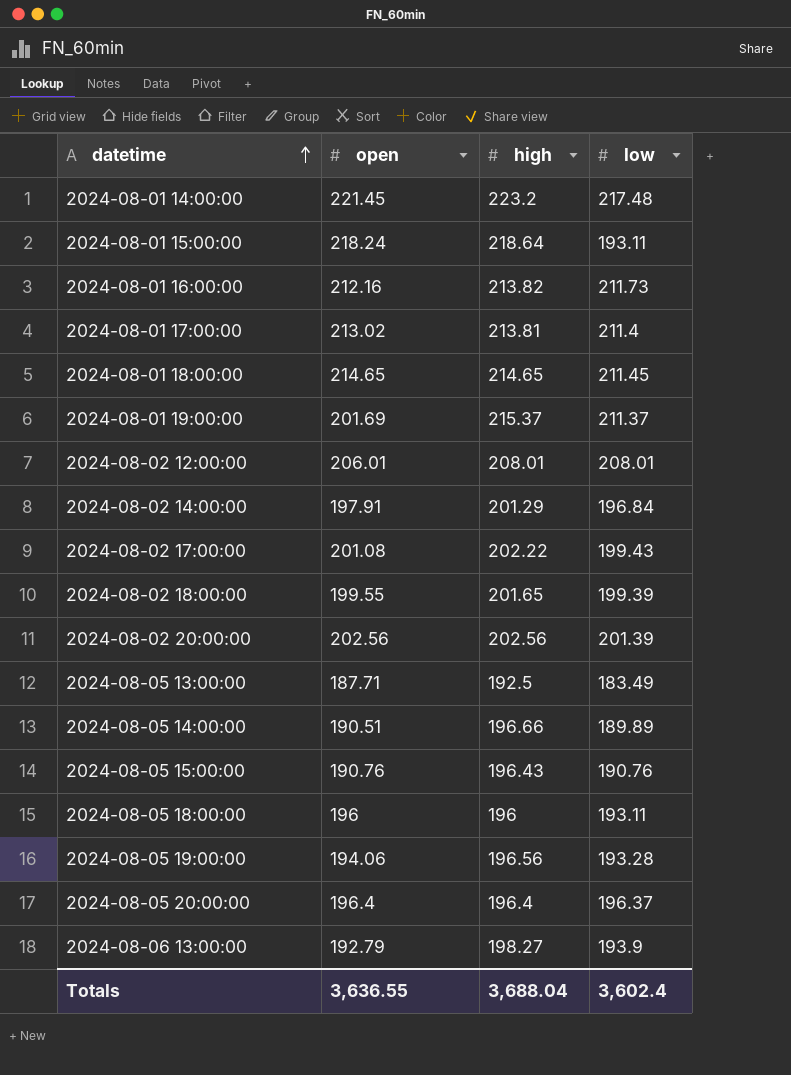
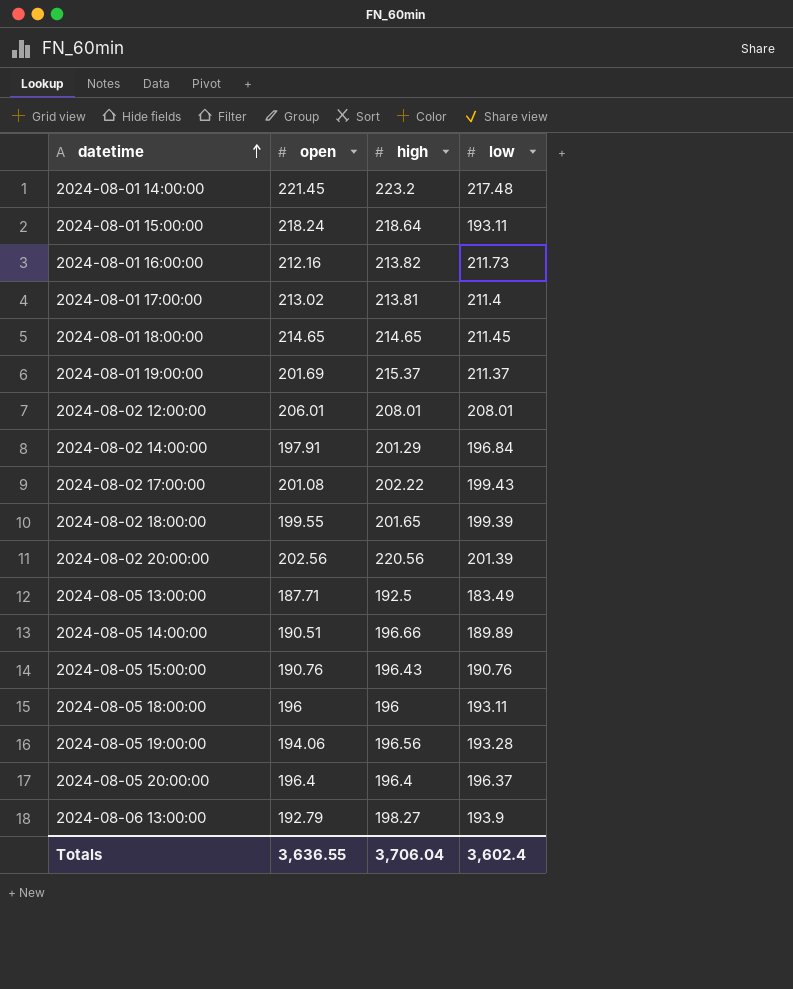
2024-08-02 20:00:00 | high: 202.56 -> 220.56
Totals | high: 3,688.04 -> 3,706.04

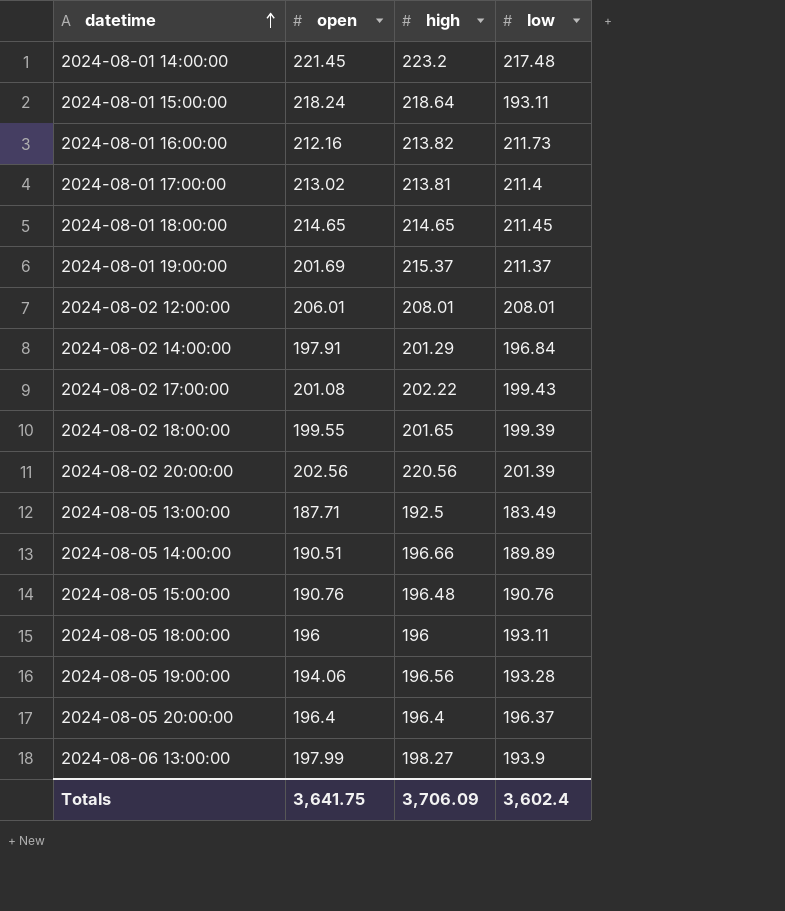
2024-08-05 15:00:00 | high: 196.43 -> 196.48
2024-08-06 13:00:00 | open: 192.79 -> 197.99
Totals | open: 3,636.55 -> 3,641.75
Totals | high: 3,706.04 -> 3,706.09

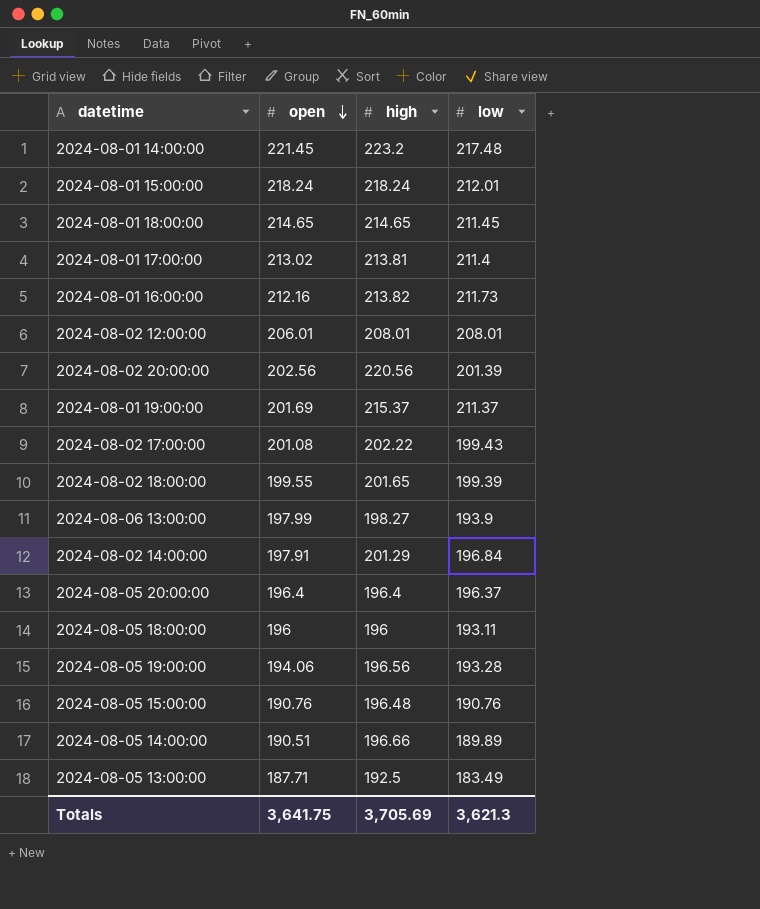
row order: datetime ascending -> open descending
2024-08-01 15:00:00 | high: 218.64 -> 218.24
2024-08-01 15:00:00 | low: 193.11 -> 212.01
Totals | high: 3,706.09 -> 3,705.69
Totals | low: 3,602.4 -> 3,621.3

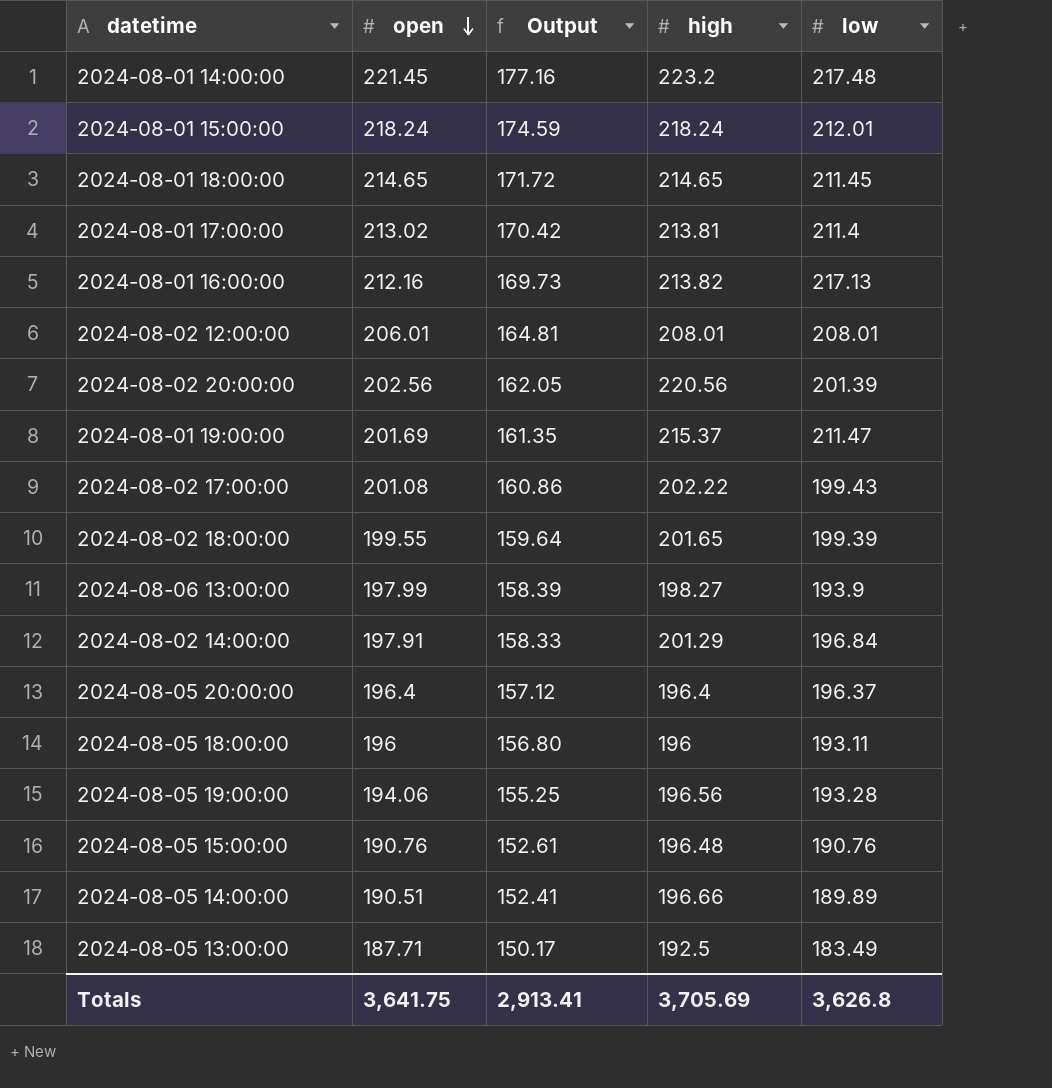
column Output | formula: none -> [open] * 0.8
2024-08-01 16:00:00 | low: 211.73 -> 217.13
2024-08-01 19:00:00 | low: 211.37 -> 211.47
Totals | low: 3,621.3 -> 3,626.8

